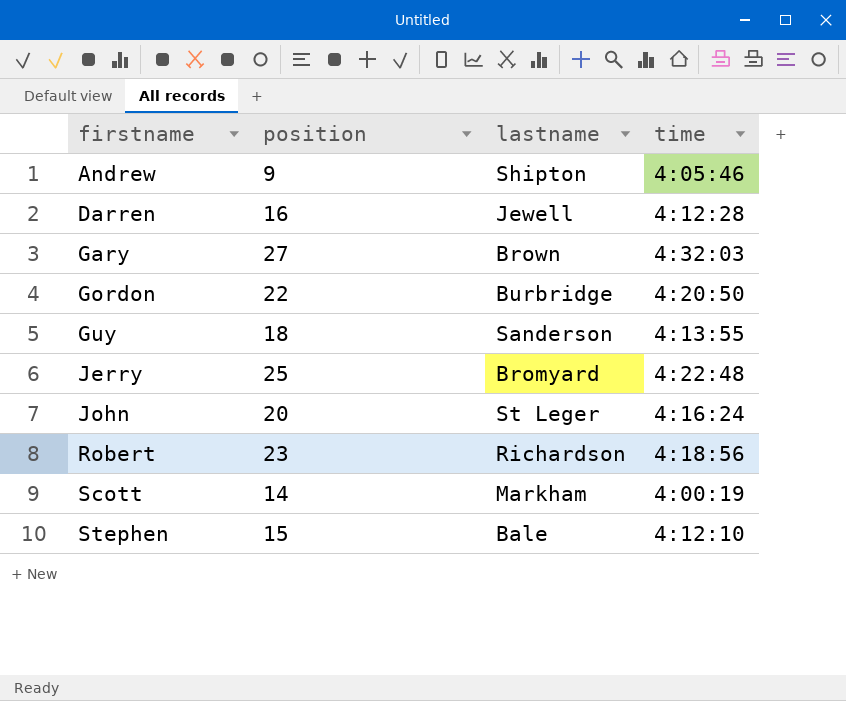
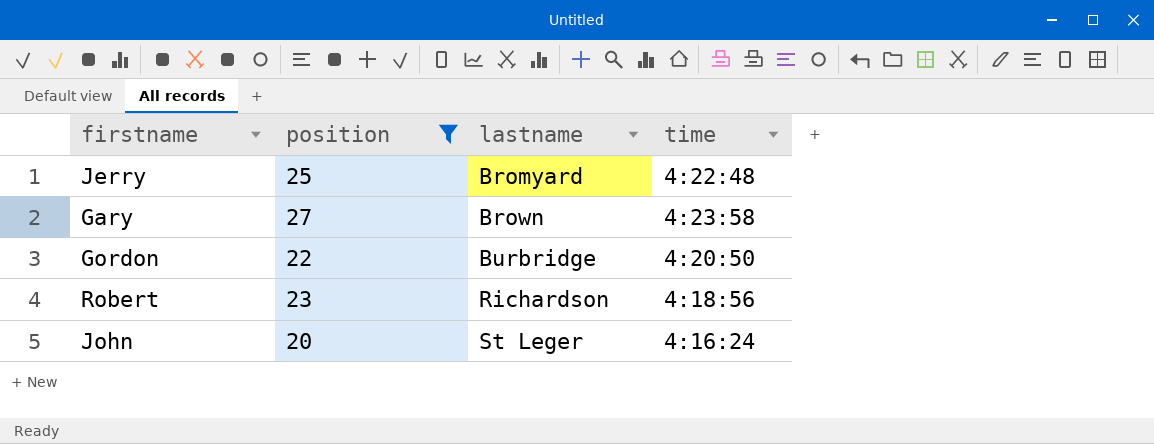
filter: none -> position >= 20
row order: firstname ascending -> lastname ascending
Gary | time: 4:32:03 -> 4:23:58

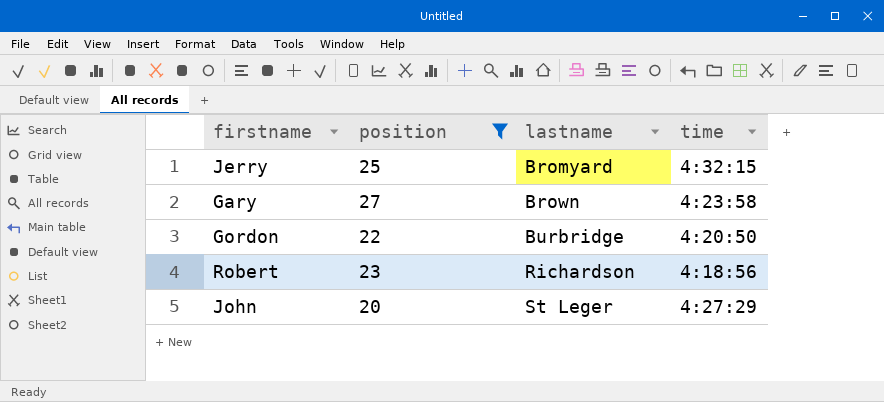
Jerry | time: 4:22:48 -> 4:32:15
John | time: 4:16:24 -> 4:27:29

